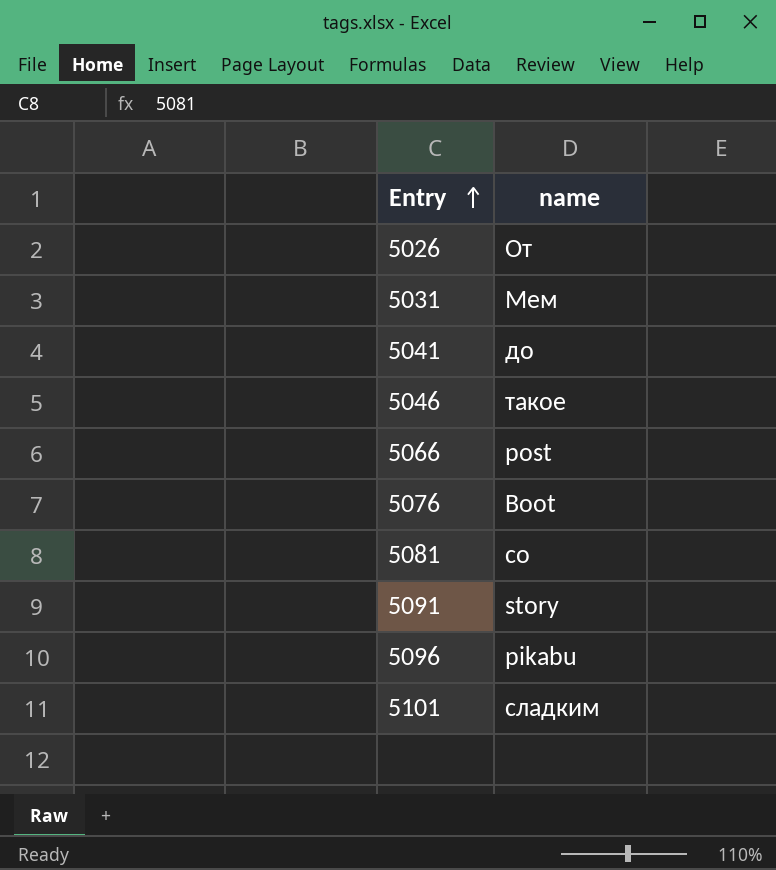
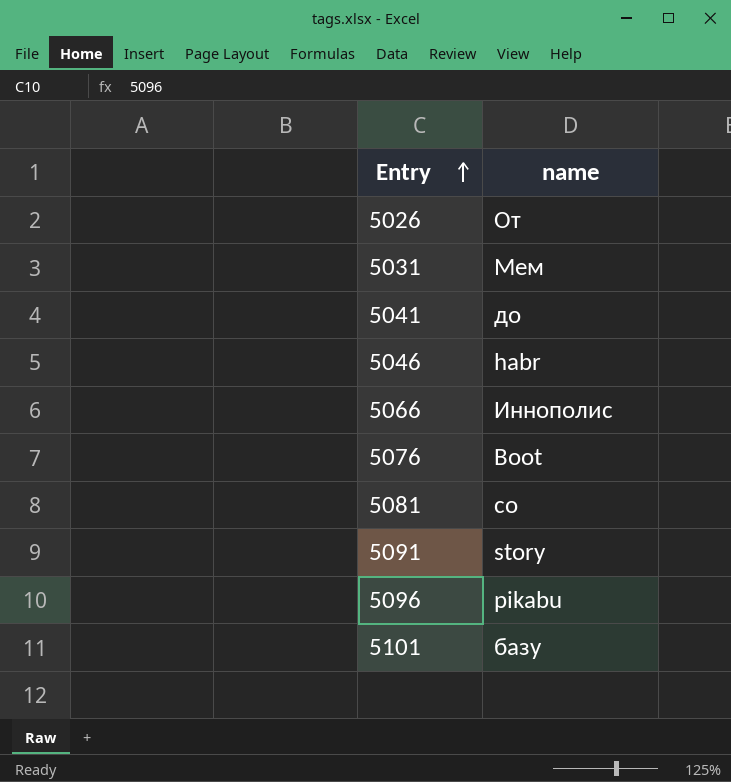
5046 | name: такое -> habr
5066 | name: post -> Иннополис
5101 | name: сладким -> базу

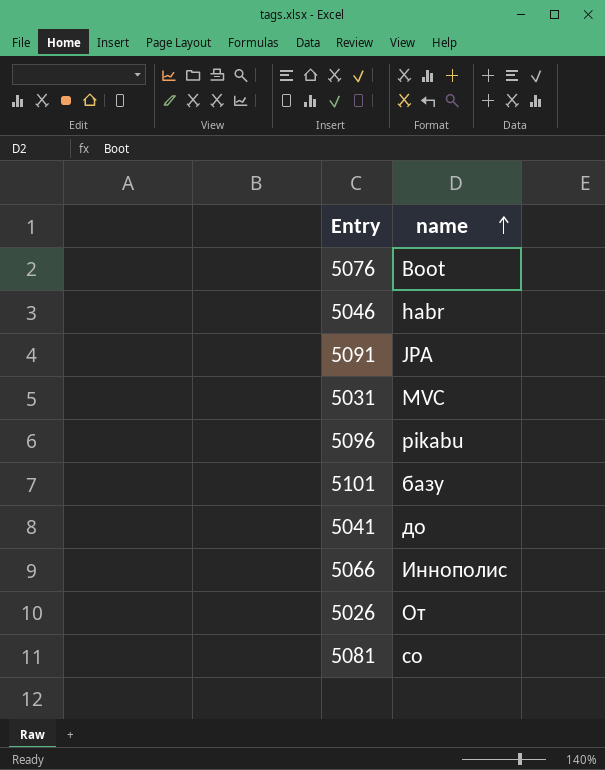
row order: Entry ascending -> name ascending
5091 | name: story -> JPA
5031 | name: Мем -> MVC

